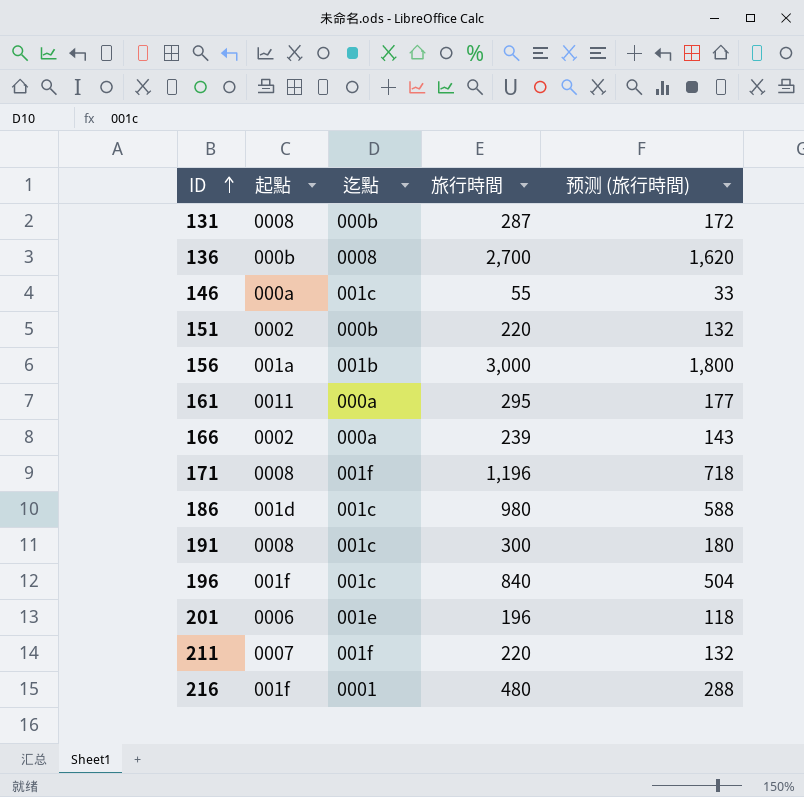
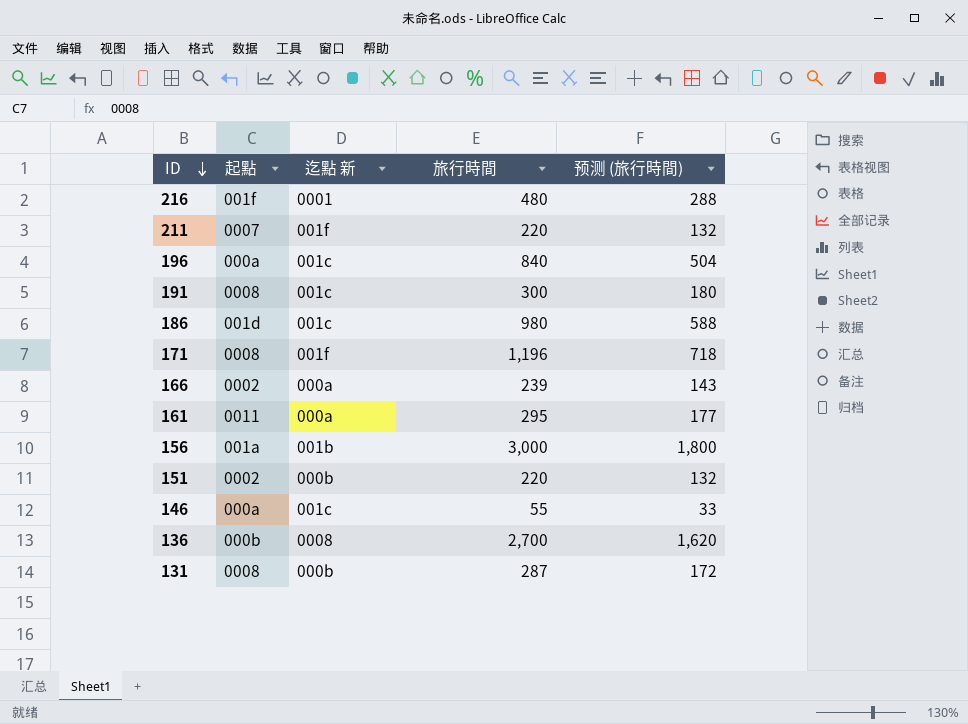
row order: ID ascending -> ID descending
column name: 迄點 -> 迄點 新
row 201: 0006 | 001e | 196 | 118 -> none
196 | 起點: 001f -> 000a

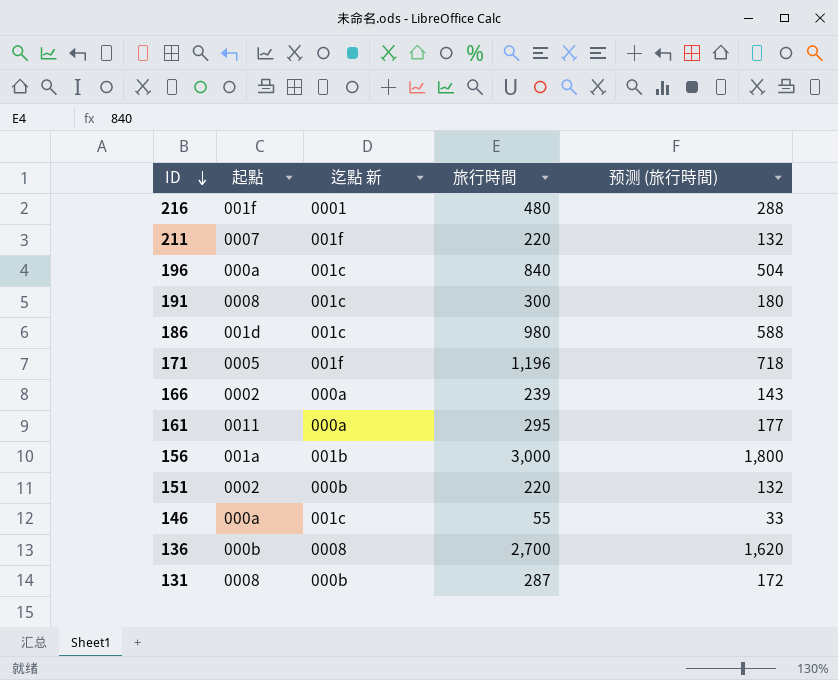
171 | 起點: 0008 -> 0005

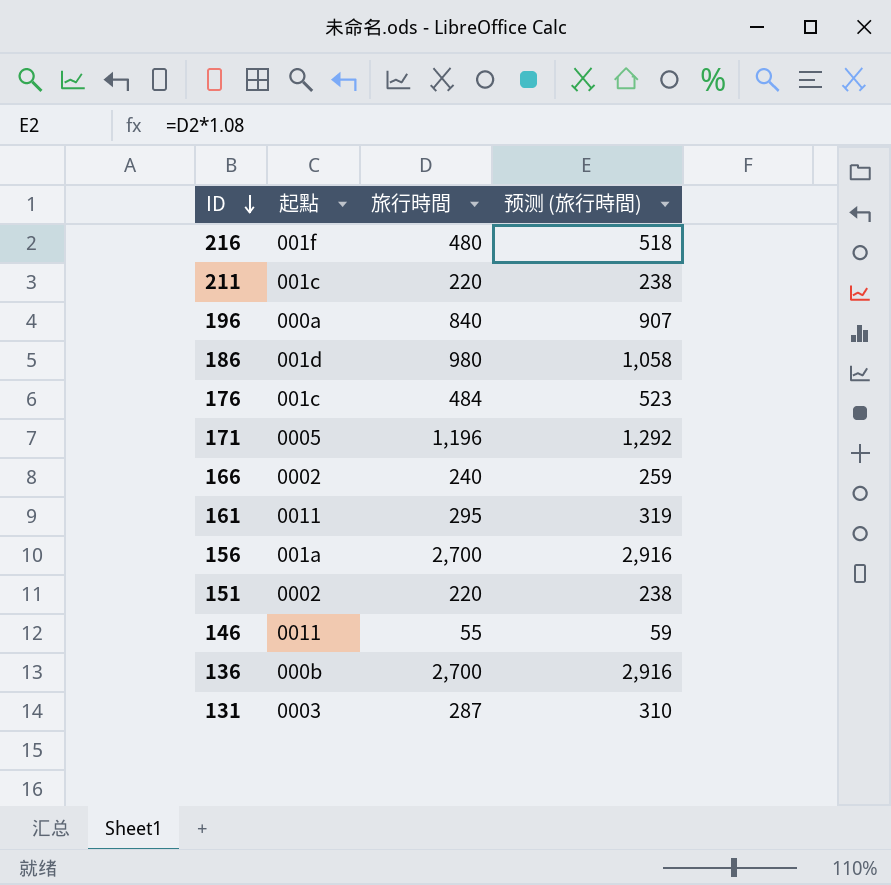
column 迄點 新 | position: 3 -> none
column 预测 (旅行時間) | formula: [旅行時間] * 0.6 -> [旅行時間] * 1.08
row 191: 0008 | 001c | 300 | 180 -> none
211 | 起點: 0007 -> 001c
row 176: none -> 001c | 484 | 523
166 | 旅行時間: 239 -> 240
156 | 旅行時間: 3,000 -> 2,700
146 | 起點: 000a -> 0011
131 | 起點: 0008 -> 0003

